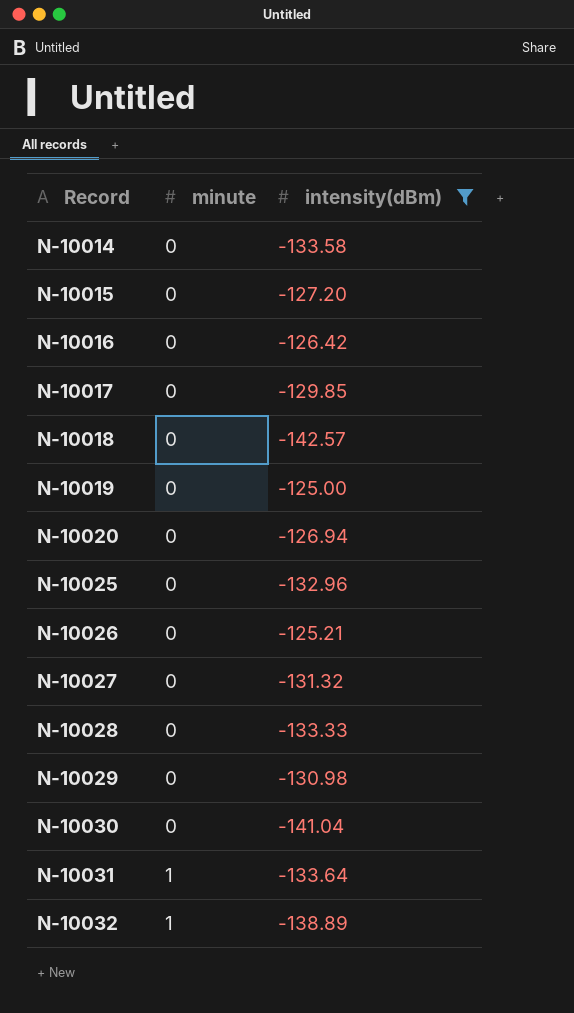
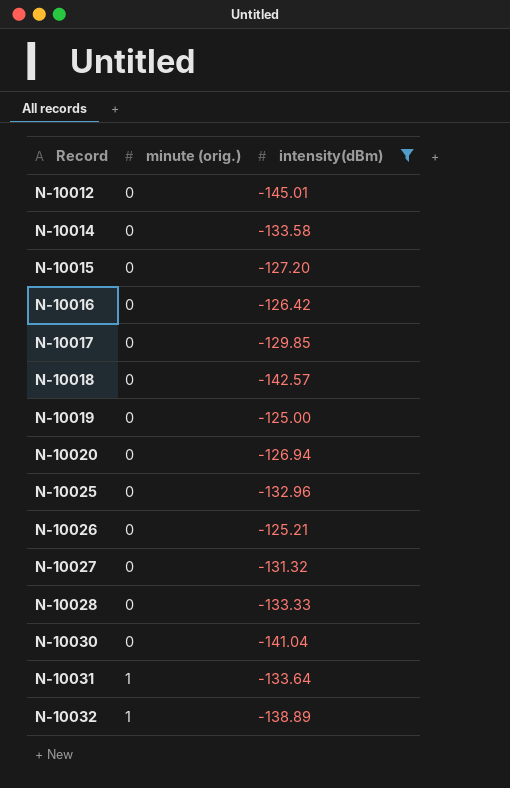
column name: minute -> minute (orig.)
row N-10029: 0 | -130.98 -> none
row N-10012: none -> 0 | -145.01

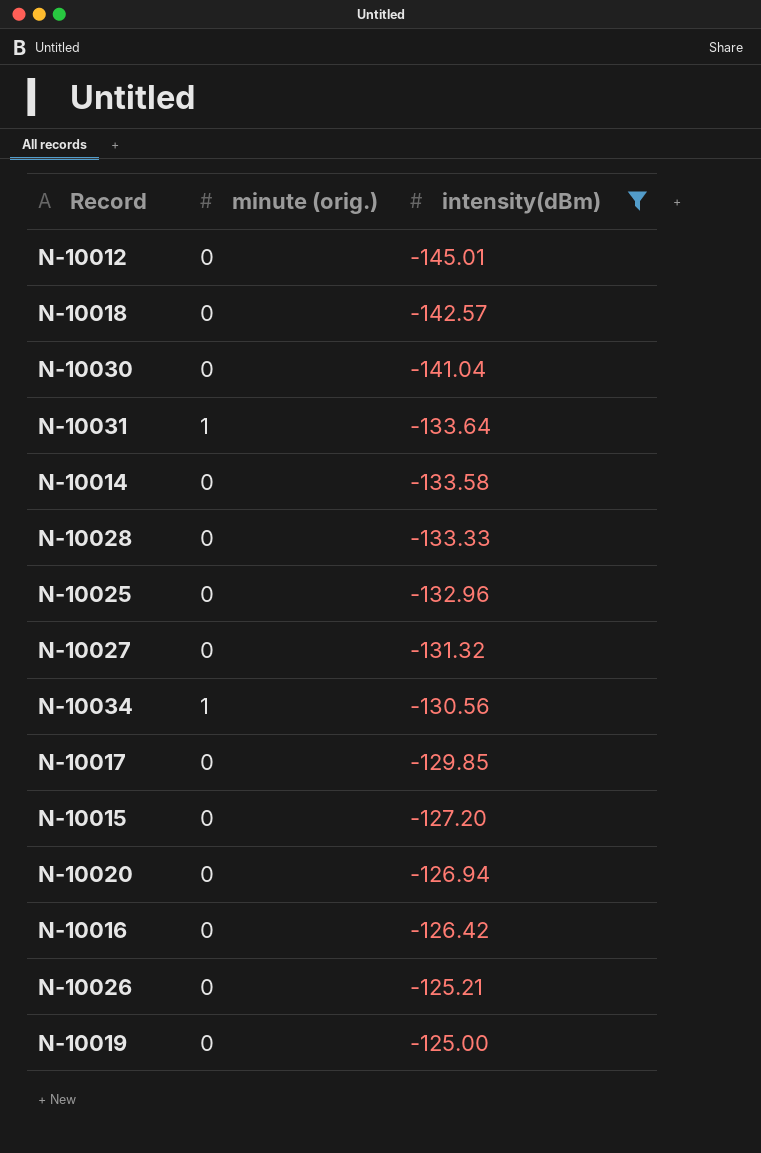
row order: Record ascending -> intensity(dBm) ascending
row N-10032: 1 | -138.89 -> none
row N-10034: none -> 1 | -130.56

